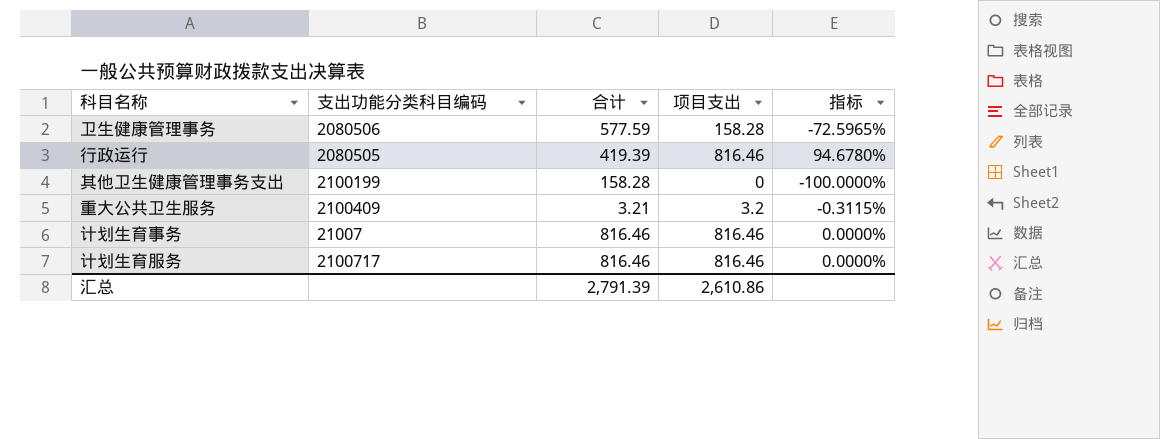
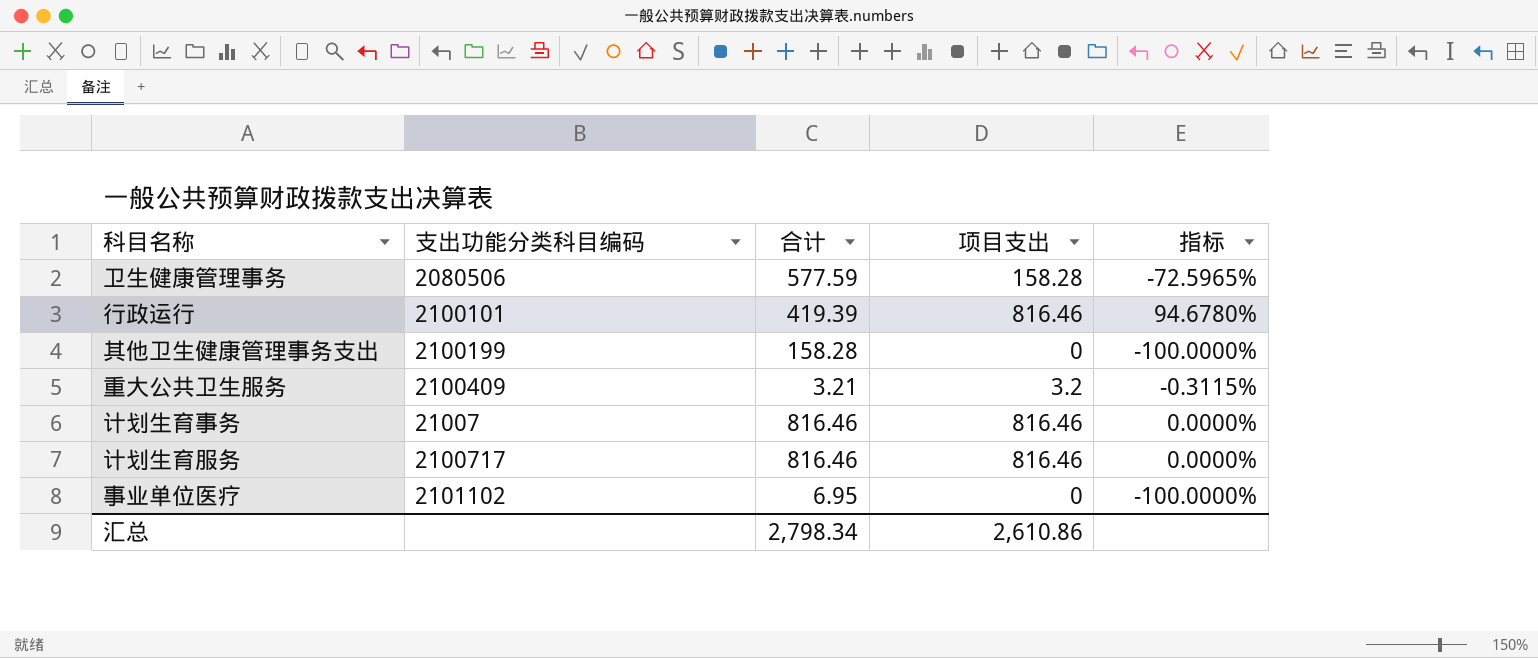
行政运行 | 支出功能分类科目编码: 2080505 -> 2100101
row 事业单位医疗: none -> 2101102 | 6.95 | 0 | -100.0000%
汇总 | 合计: 2,791.39 -> 2,798.34

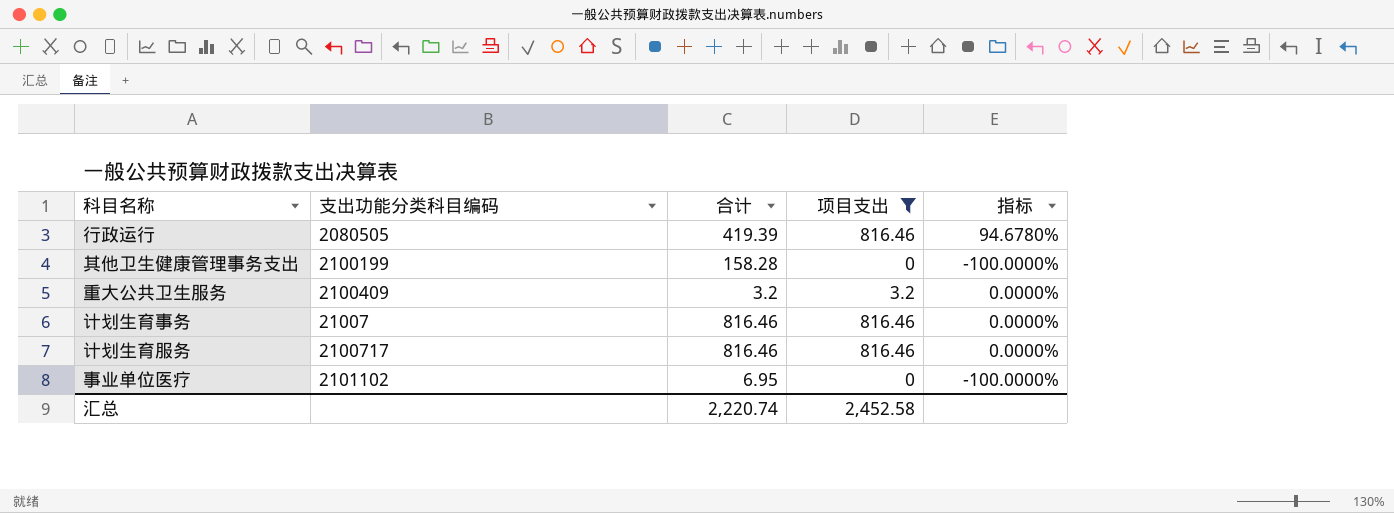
filter: none -> 项目支出 != 158.28
行政运行 | 支出功能分类科目编码: 2100101 -> 2080505
重大公共卫生服务 | 合计: 3.21 -> 3.2
重大公共卫生服务 | 指标: -0.3115% -> 0.0000%
汇总 | 合计: 2,798.34 -> 2,220.74
汇总 | 项目支出: 2,610.86 -> 2,452.58

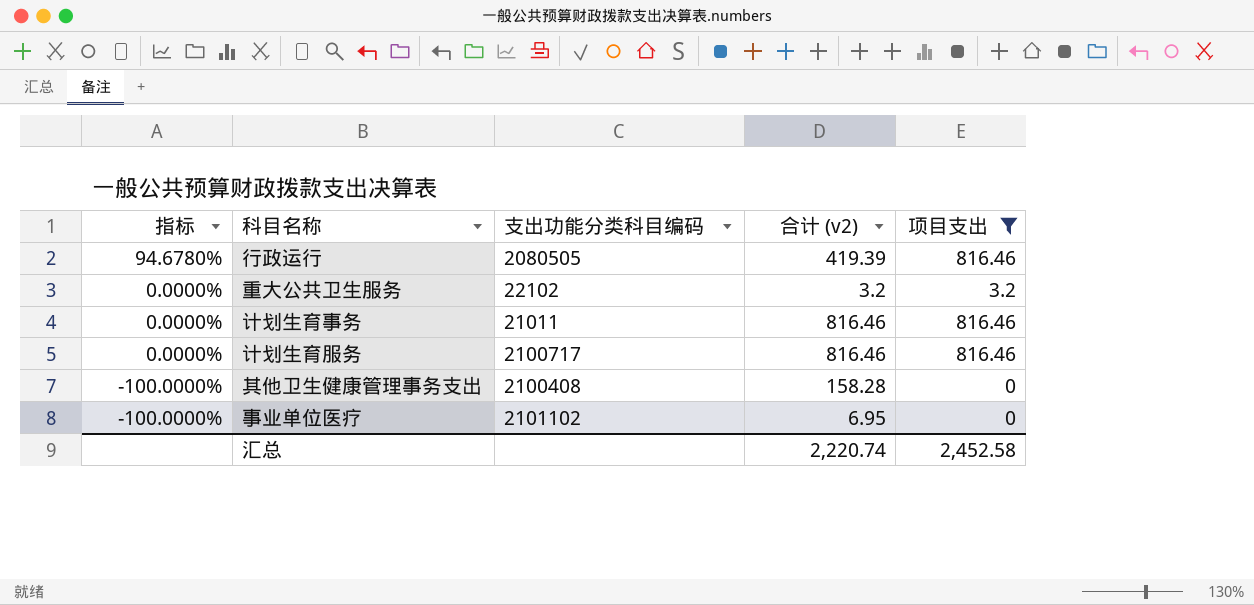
row order: none -> 指标 descending
column 指标 | position: 5 -> 1
column name: 合计 -> 合计 (v2)
重大公共卫生服务 | 支出功能分类科目编码: 2100409 -> 22102
计划生育事务 | 支出功能分类科目编码: 21007 -> 21011
其他卫生健康管理事务支出 | 支出功能分类科目编码: 2100199 -> 2100408

